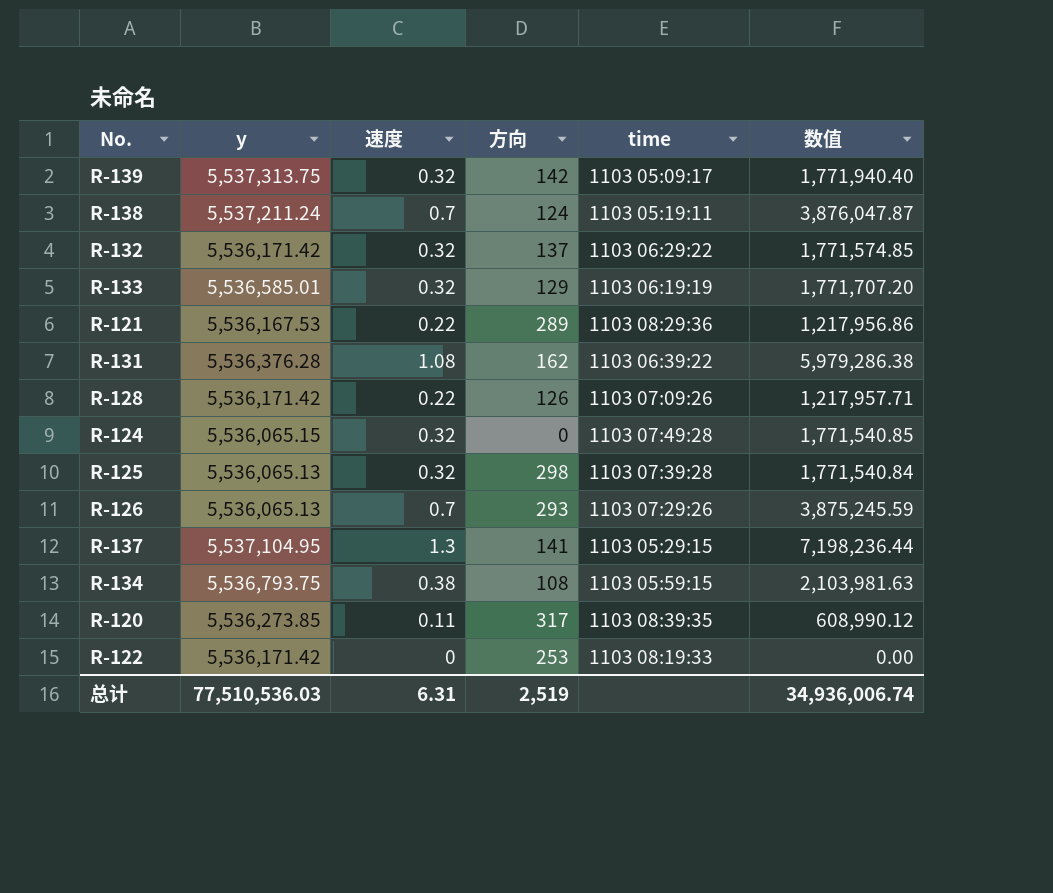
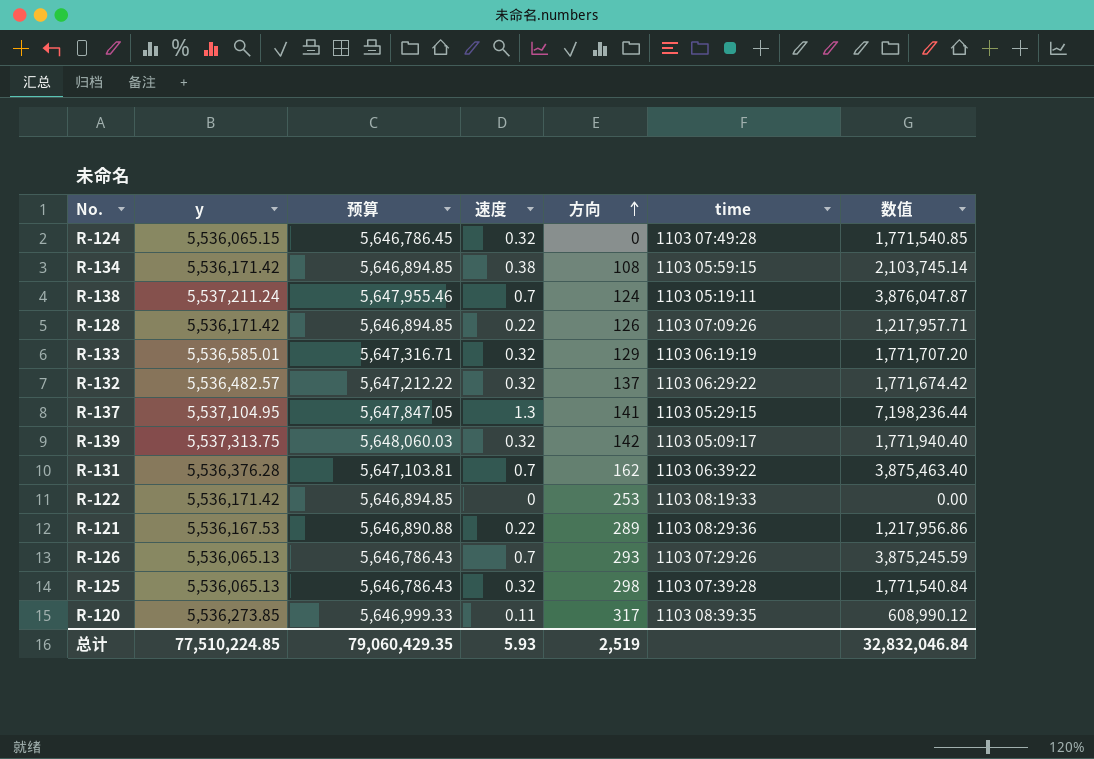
row order: none -> 方向 ascending
column 预算 | formula: none -> [y] * 1.02
R-134 | y: 5,536,793.75 -> 5,536,171.42
R-134 | 数值: 2,103,981.63 -> 2,103,745.14
R-132 | y: 5,536,171.42 -> 5,536,482.57
R-132 | 数值: 1,771,574.85 -> 1,771,674.42
R-131 | 速度: 1.08 -> 0.7
R-131 | 数值: 5,979,286.38 -> 3,875,463.40
总计 | y: 77,510,536.03 -> 77,510,224.85
总计 | 速度: 6.31 -> 5.93
总计 | 数值: 34,936,006.74 -> 32,832,046.84

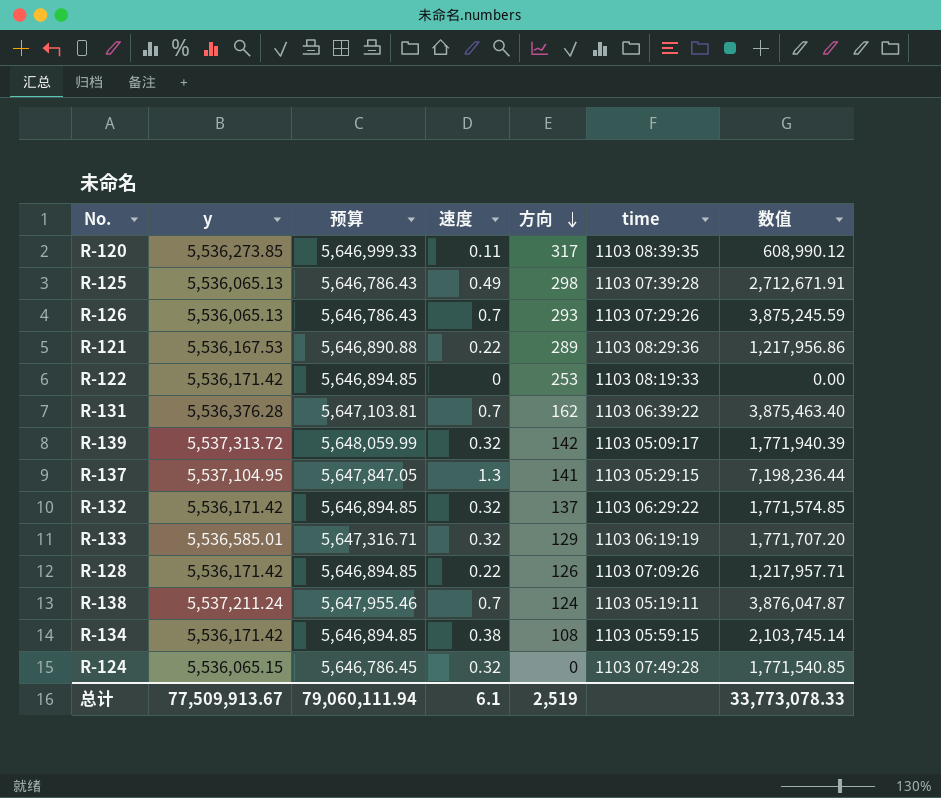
row order: 方向 ascending -> 方向 descending
R-125 | 速度: 0.32 -> 0.49
R-125 | 数值: 1,771,540.84 -> 2,712,671.91
R-139 | y: 5,537,313.75 -> 5,537,313.72
R-139 | 预算: 5,648,060.03 -> 5,648,059.99
R-139 | 数值: 1,771,940.40 -> 1,771,940.39
R-132 | y: 5,536,482.57 -> 5,536,171.42
R-132 | 预算: 5,647,212.22 -> 5,646,894.85
R-132 | 数值: 1,771,674.42 -> 1,771,574.85
总计 | y: 77,510,224.85 -> 77,509,913.67
总计 | 预算: 79,060,429.35 -> 79,060,111.94
总计 | 速度: 5.93 -> 6.1
总计 | 数值: 32,832,046.84 -> 33,773,078.33

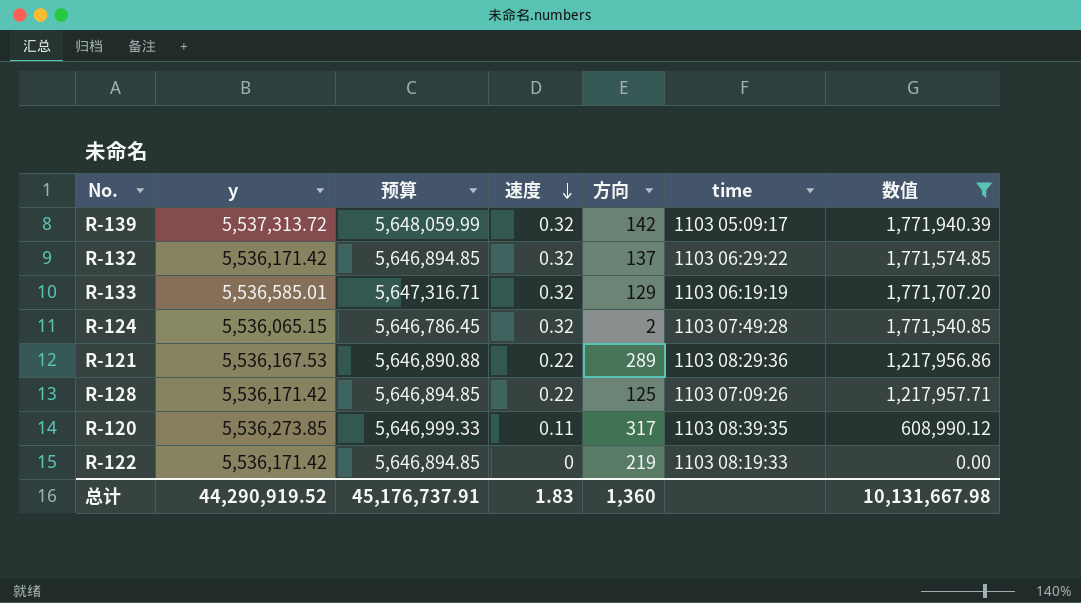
filter: none -> 数值 <= 1,771,940.39
row order: 方向 descending -> 速度 descending
R-124 | 方向: 0 -> 2
R-128 | 方向: 126 -> 125
R-122 | 方向: 253 -> 219
总计 | y: 77,509,913.67 -> 44,290,919.52
总计 | 预算: 79,060,111.94 -> 45,176,737.91
总计 | 速度: 6.1 -> 1.83
总计 | 方向: 2,519 -> 1,360
总计 | 数值: 33,773,078.33 -> 10,131,667.98

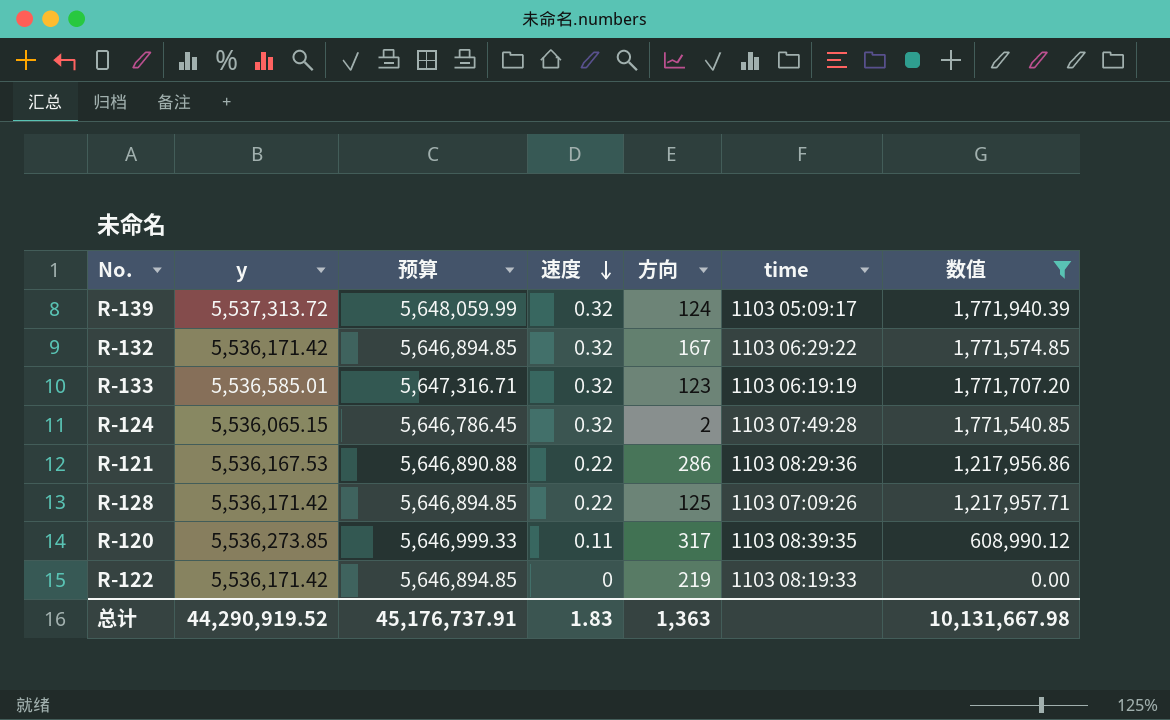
R-139 | 方向: 142 -> 124
R-132 | 方向: 137 -> 167
R-133 | 方向: 129 -> 123
R-121 | 方向: 289 -> 286
总计 | 方向: 1,360 -> 1,363

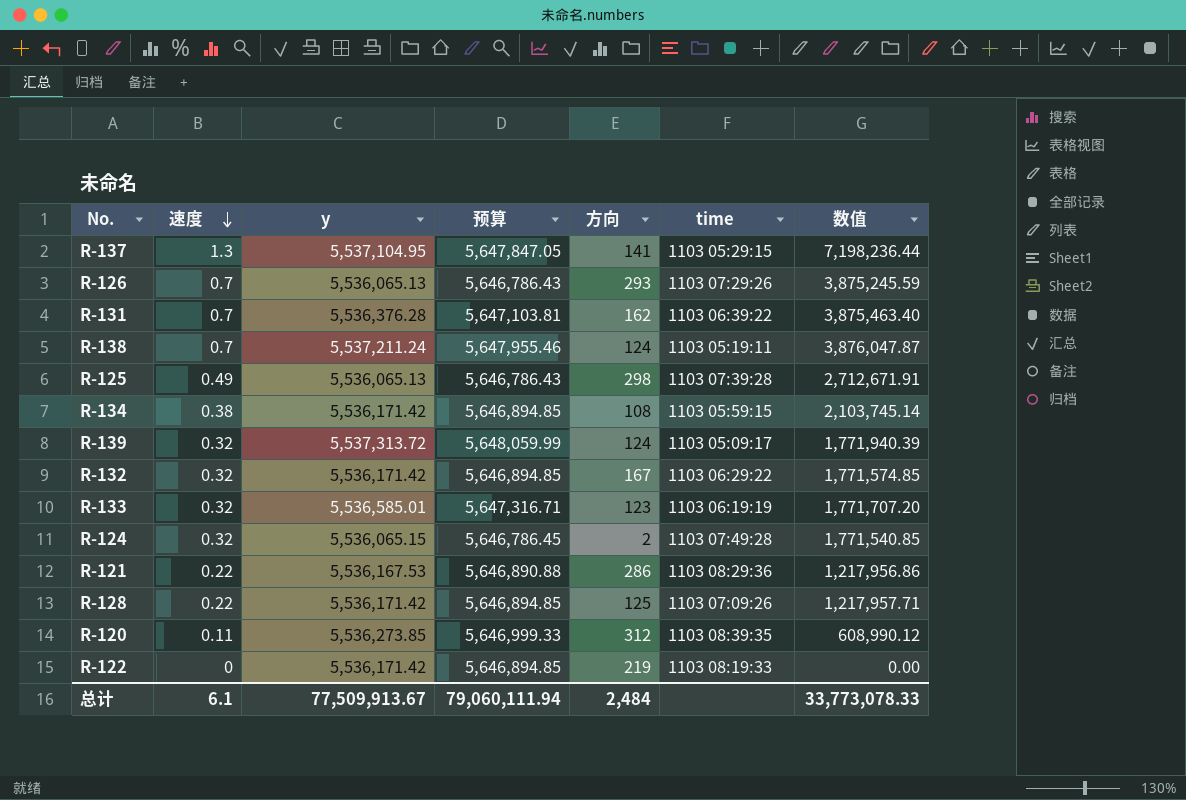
filter: 数值 <= 1,771,940.39 -> none
column 速度 | position: 4 -> 2
R-120 | 方向: 317 -> 312
总计 | 速度: 1.83 -> 6.1
总计 | y: 44,290,919.52 -> 77,509,913.67
总计 | 预算: 45,176,737.91 -> 79,060,111.94
总计 | 方向: 1,363 -> 2,484
总计 | 数值: 10,131,667.98 -> 33,773,078.33

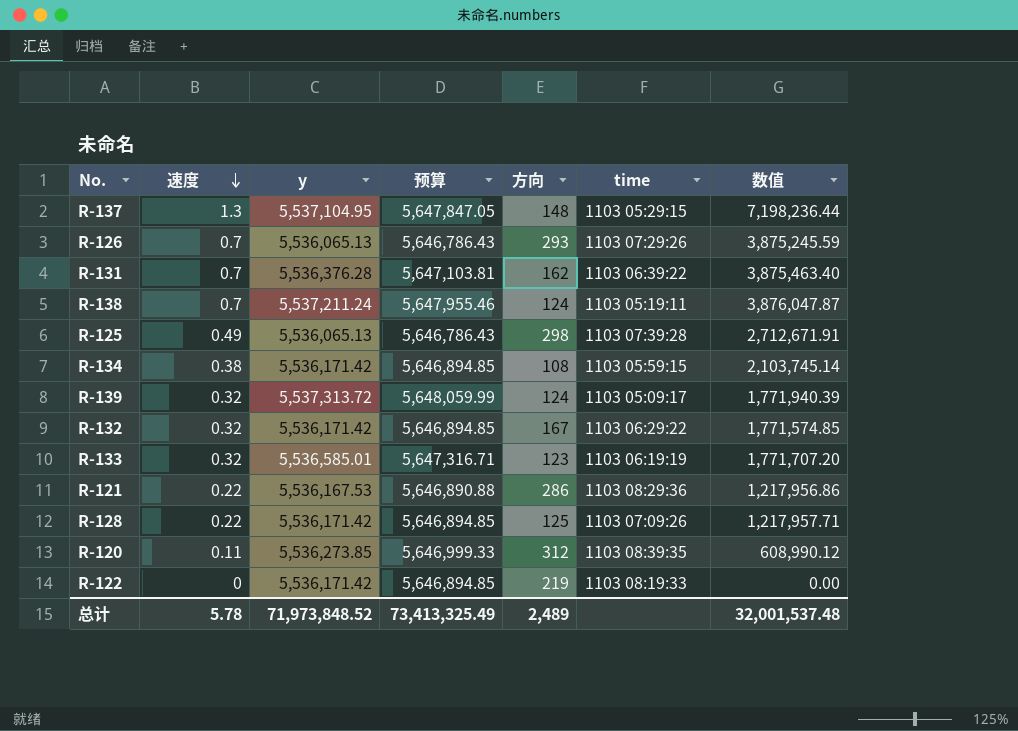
row R-124: 0.32 | 5,536,065.15 | 5,646,786.45 | 2 | 1103 07:49:28 | 1,771,540.85 -> none
R-137 | 方向: 141 -> 148
总计 | 速度: 6.1 -> 5.78
总计 | y: 77,509,913.67 -> 71,973,848.52
总计 | 预算: 79,060,111.94 -> 73,413,325.49
总计 | 方向: 2,484 -> 2,489
总计 | 数值: 33,773,078.33 -> 32,001,537.48

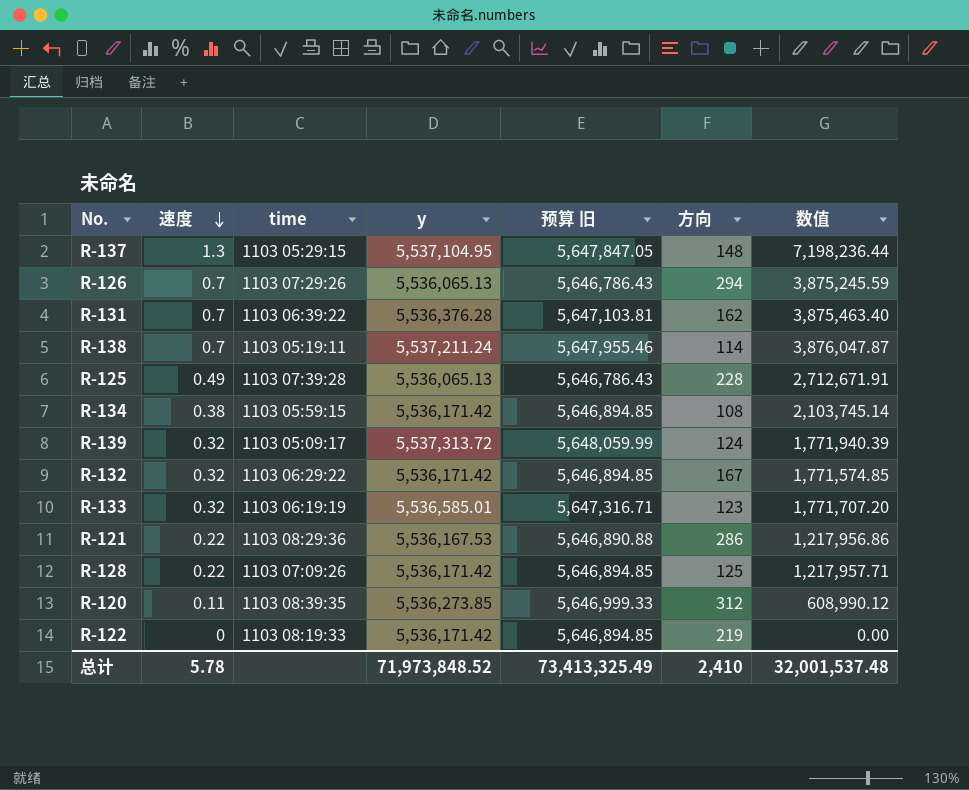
column time | position: 6 -> 3
column name: 预算 -> 预算 旧
R-126 | 方向: 293 -> 294
R-138 | 方向: 124 -> 114
R-125 | 方向: 298 -> 228
总计 | 方向: 2,489 -> 2,410

